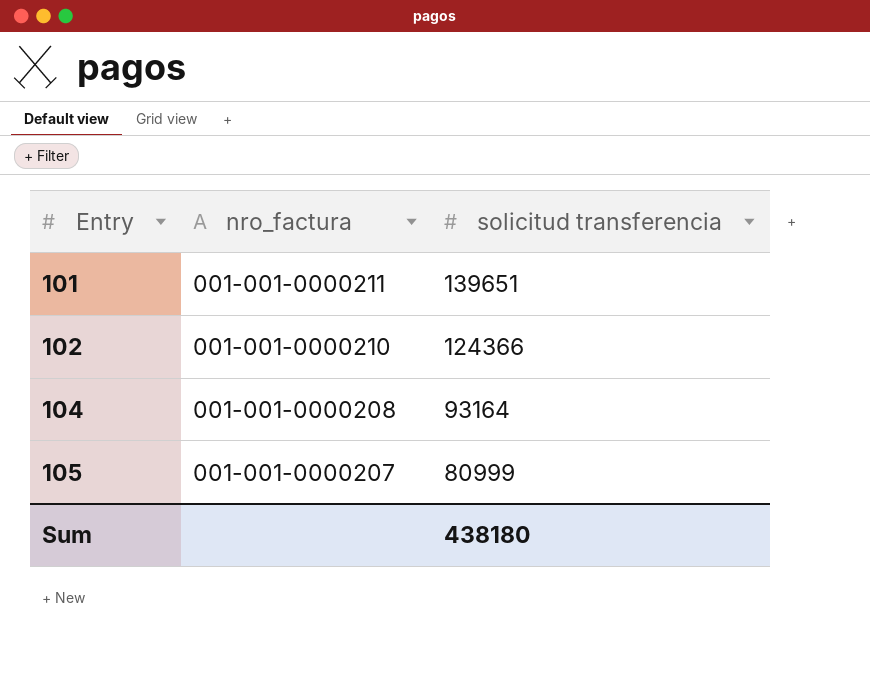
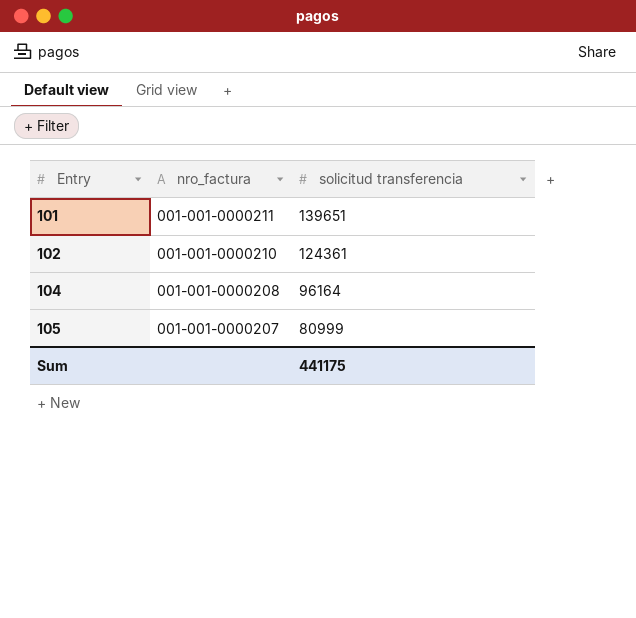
102 | solicitud transferencia: 124366 -> 124361
104 | solicitud transferencia: 93164 -> 96164
Sum | solicitud transferencia: 438180 -> 441175

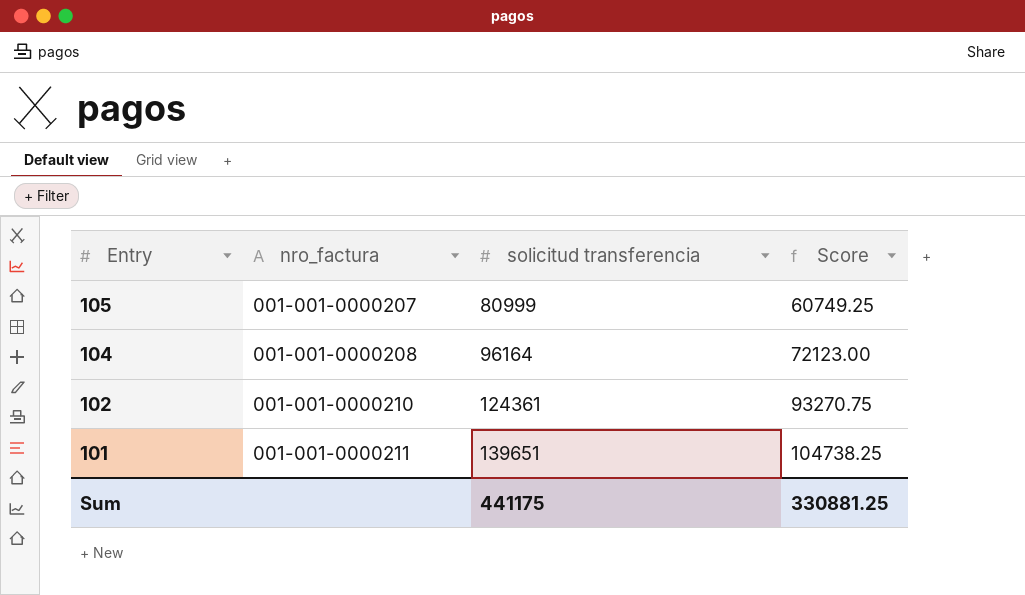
row order: Entry ascending -> Entry descending
column Score | formula: none -> [solicitud transferencia] * 0.75

